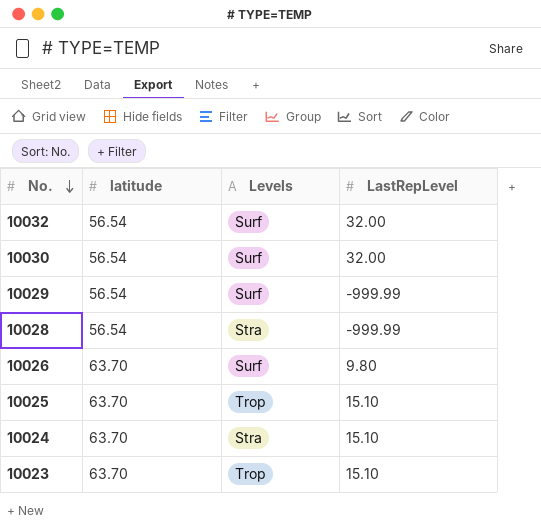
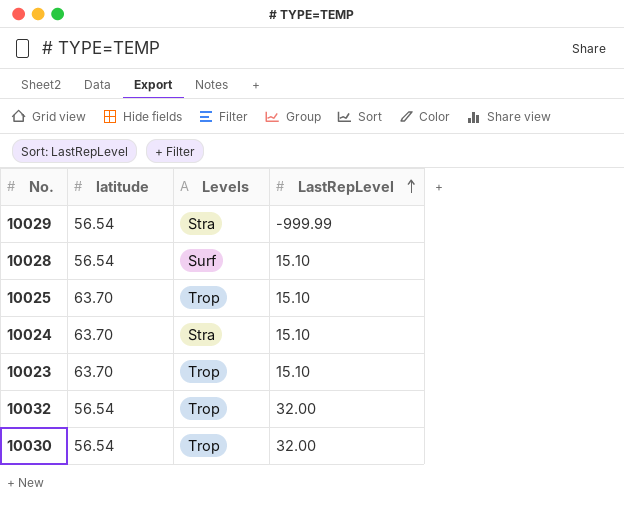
row order: No. descending -> LastRepLevel ascending
row 10026: 63.70 | Surf | 9.80 -> none
10029 | Levels: Surf -> Stra
10028 | Levels: Stra -> Surf
10028 | LastRepLevel: -999.99 -> 15.10
10032 | Levels: Surf -> Trop
10030 | Levels: Surf -> Trop

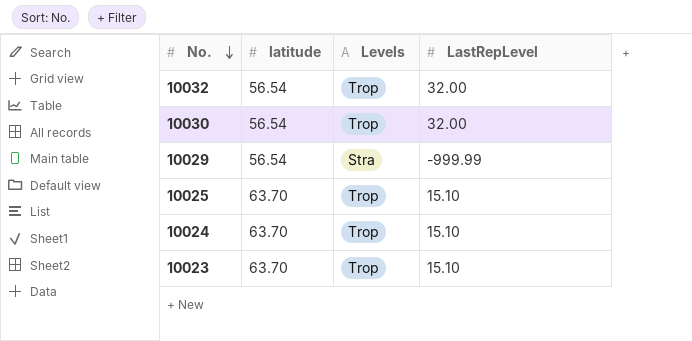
row order: LastRepLevel ascending -> No. descending
row 10028: 56.54 | Surf | 15.10 -> none
10024 | Levels: Stra -> Trop

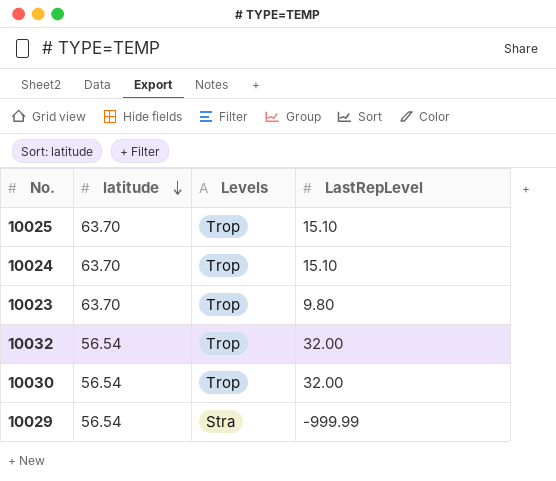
row order: No. descending -> latitude descending
10023 | LastRepLevel: 15.10 -> 9.80

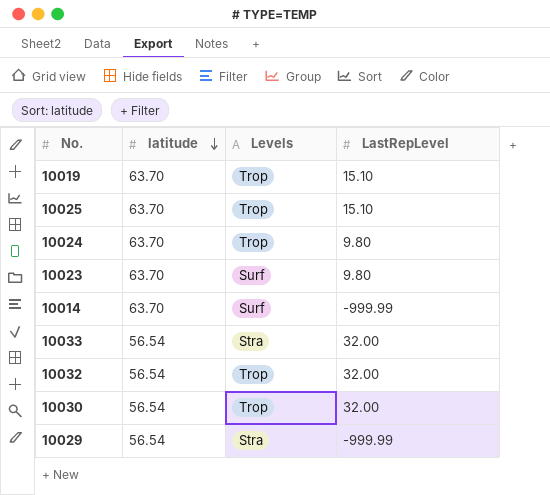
row 10019: none -> 63.70 | Trop | 15.10
10024 | LastRepLevel: 15.10 -> 9.80
10023 | Levels: Trop -> Surf
row 10014: none -> 63.70 | Surf | -999.99
row 10033: none -> 56.54 | Stra | 32.00

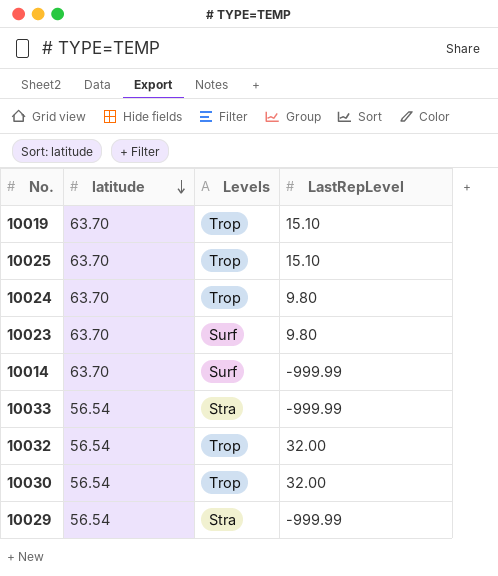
10033 | LastRepLevel: 32.00 -> -999.99

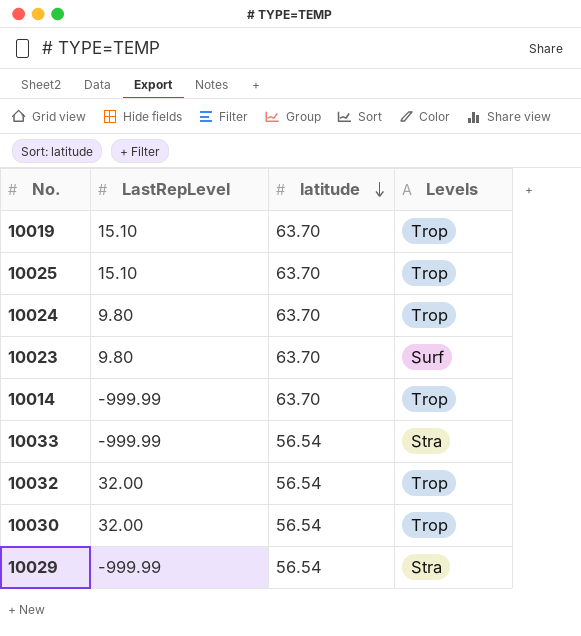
column LastRepLevel | position: 4 -> 2
10014 | Levels: Surf -> Trop

